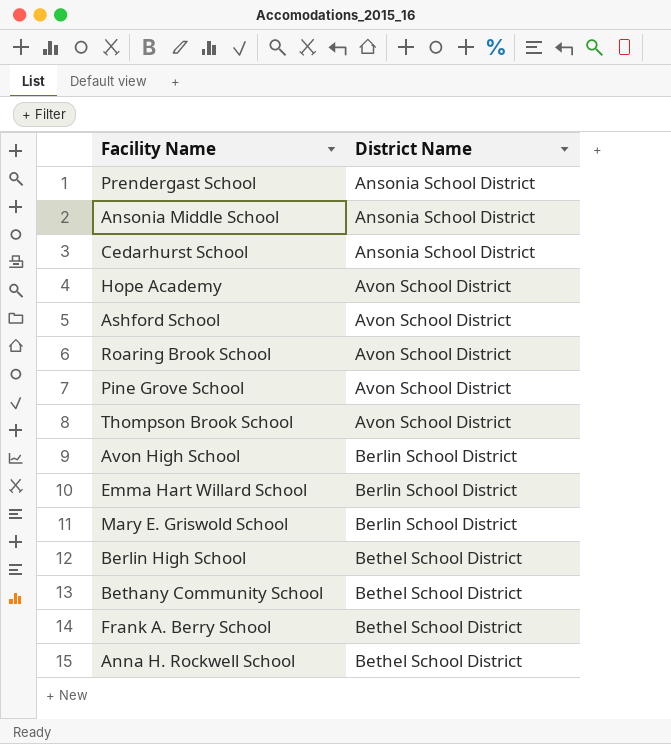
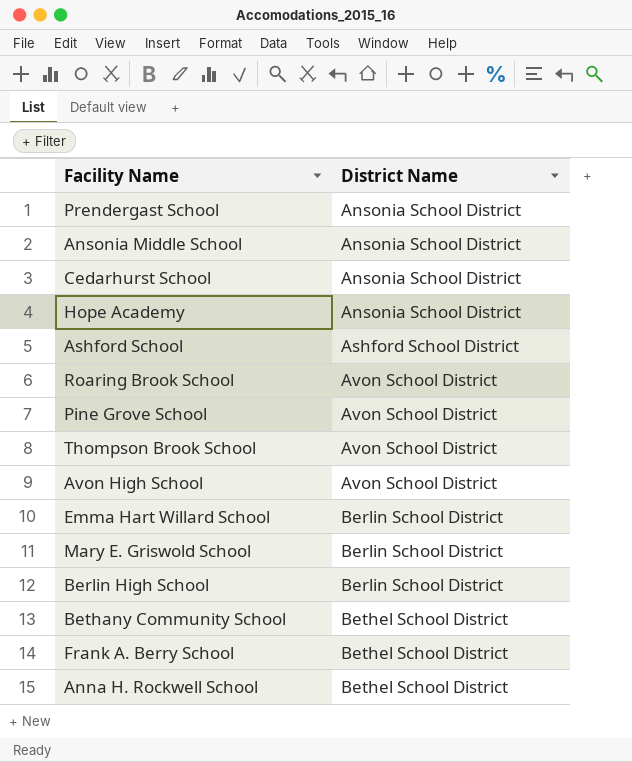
Hope Academy | District Name: Avon School District -> Ansonia School District
Ashford School | District Name: Avon School District -> Ashford School District
Avon High School | District Name: Berlin School District -> Avon School District
Berlin High School | District Name: Bethel School District -> Berlin School District

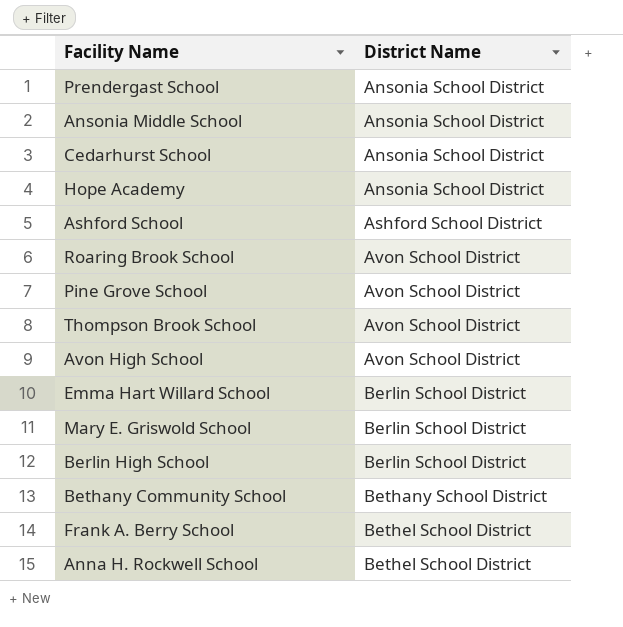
Bethany Community School | District Name: Bethel School District -> Bethany School District

